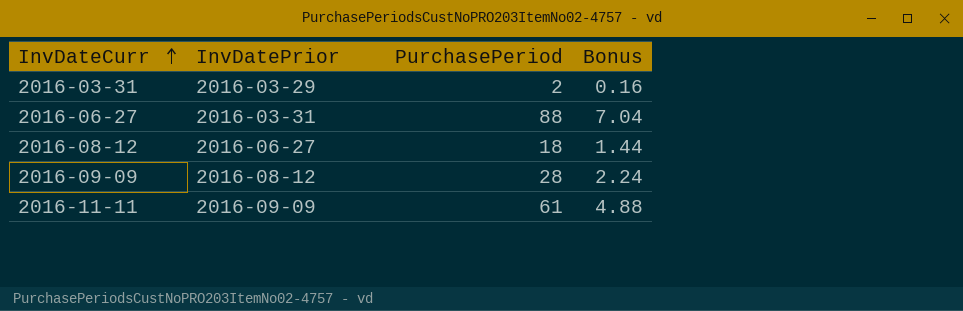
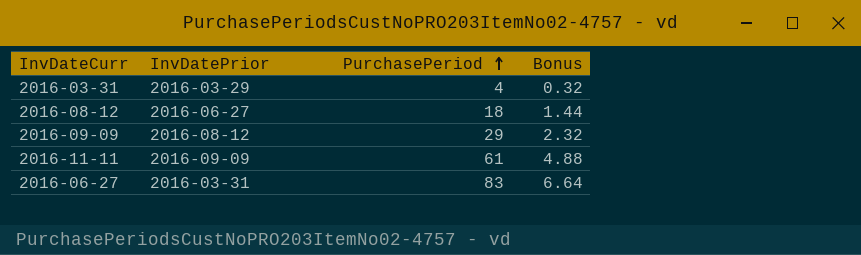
row order: InvDateCurr ascending -> PurchasePeriod ascending
2016-03-31 | PurchasePeriod: 2 -> 4
2016-03-31 | Bonus: 0.16 -> 0.32
2016-09-09 | PurchasePeriod: 28 -> 29
2016-09-09 | Bonus: 2.24 -> 2.32
2016-06-27 | PurchasePeriod: 88 -> 83
2016-06-27 | Bonus: 7.04 -> 6.64

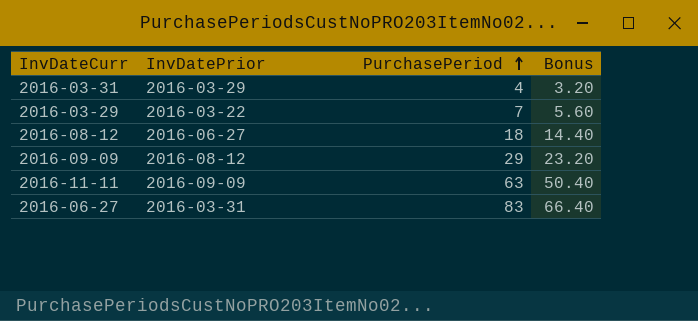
column Bonus | formula: [PurchasePeriod] * 0.08 -> [PurchasePeriod] * 0.8
row 2016-03-29: none -> 2016-03-22 | 7 | 5.60
2016-11-11 | PurchasePeriod: 61 -> 63

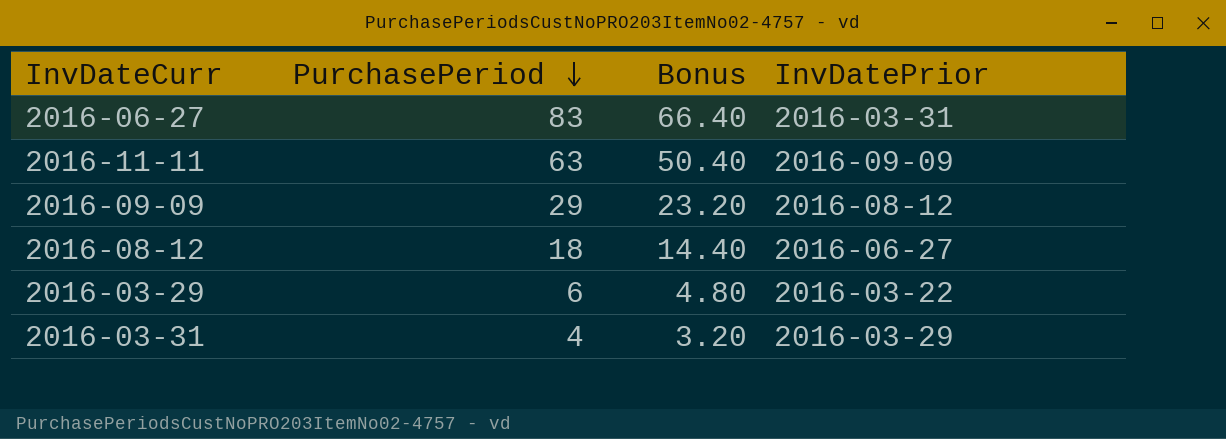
row order: PurchasePeriod ascending -> PurchasePeriod descending
column InvDatePrior | position: 2 -> 4
2016-03-29 | PurchasePeriod: 7 -> 6
2016-03-29 | Bonus: 5.60 -> 4.80

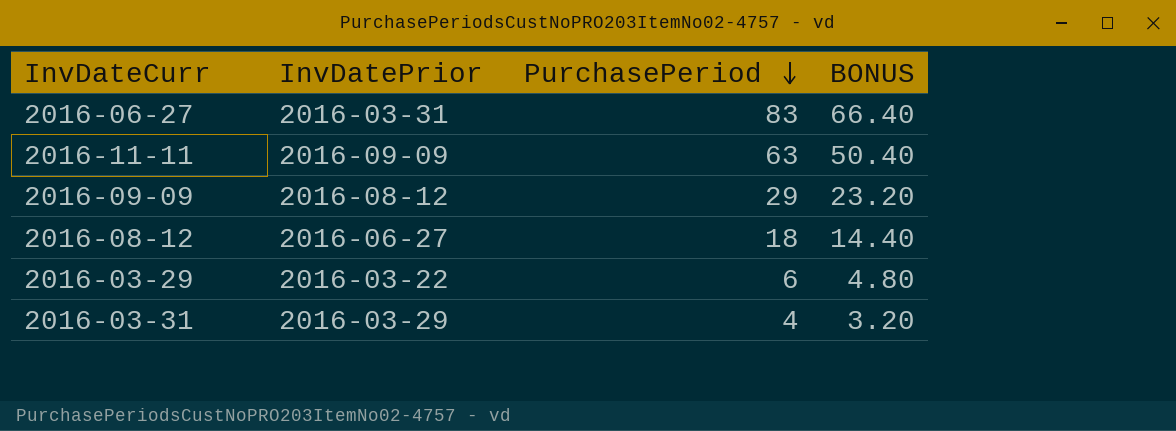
column InvDatePrior | position: 4 -> 2
column name: Bonus -> BONUS

